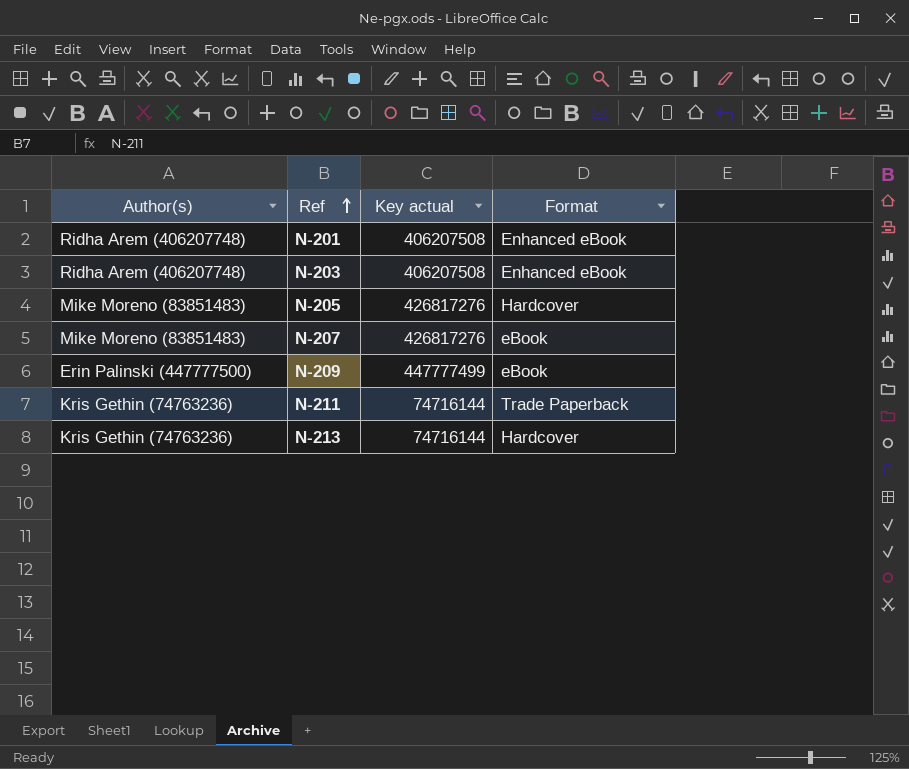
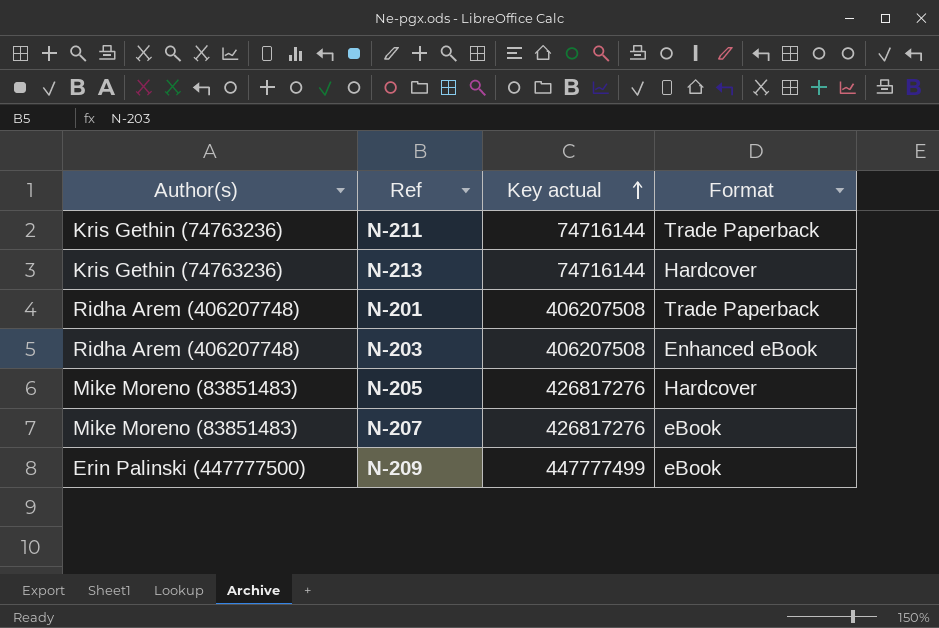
row order: Ref ascending -> Key actual ascending
N-201 | Format: Enhanced eBook -> Trade Paperback

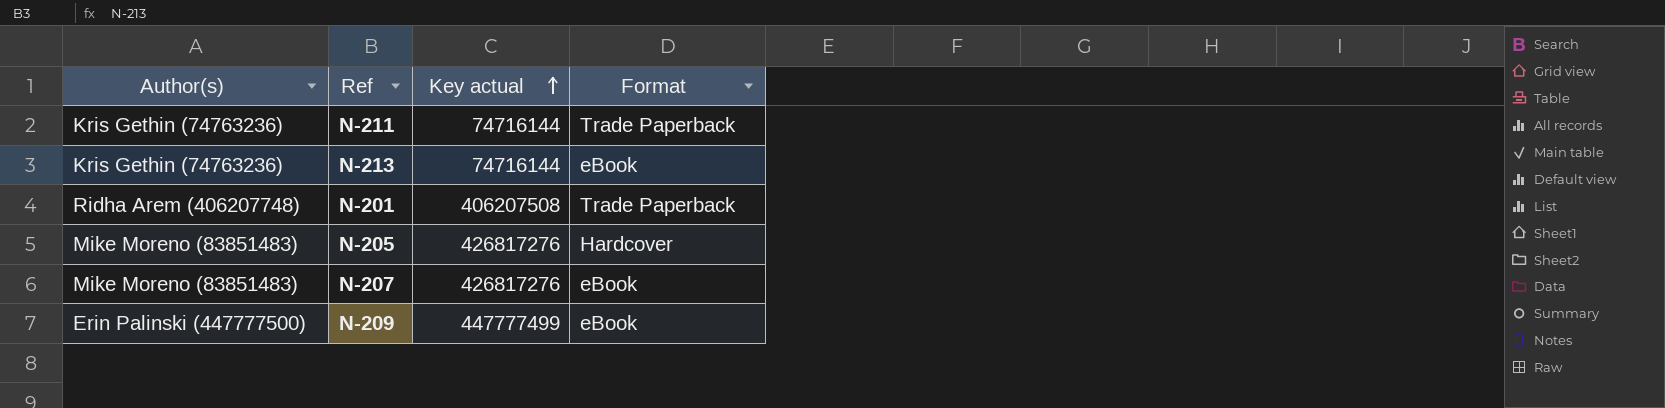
row N-203: Ridha Arem (406207748) | 406207508 | Enhanced eBook -> none
N-213 | Format: Hardcover -> eBook

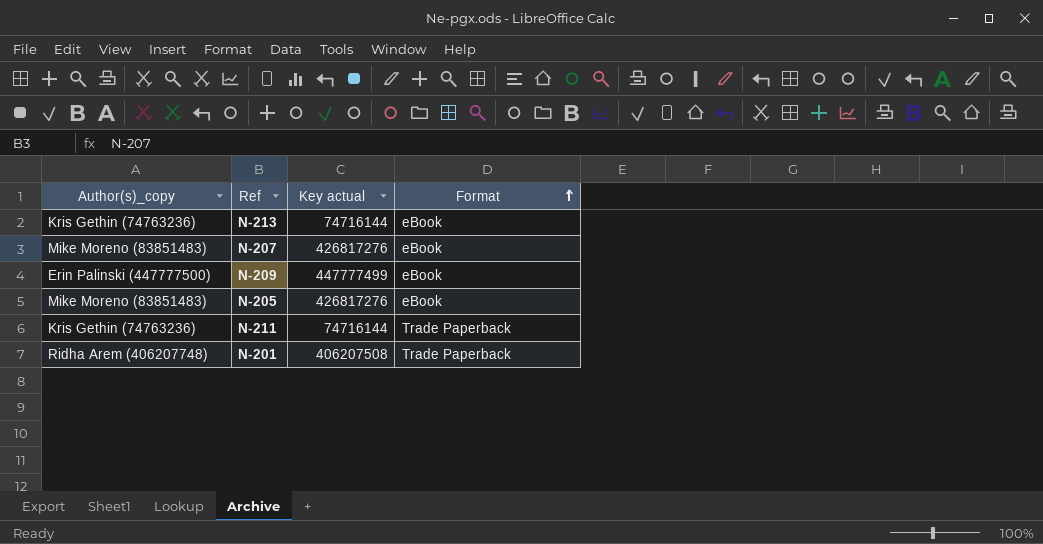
row order: Key actual ascending -> Format ascending
column name: Author(s) -> Author(s)_copy
N-205 | Format: Hardcover -> eBook

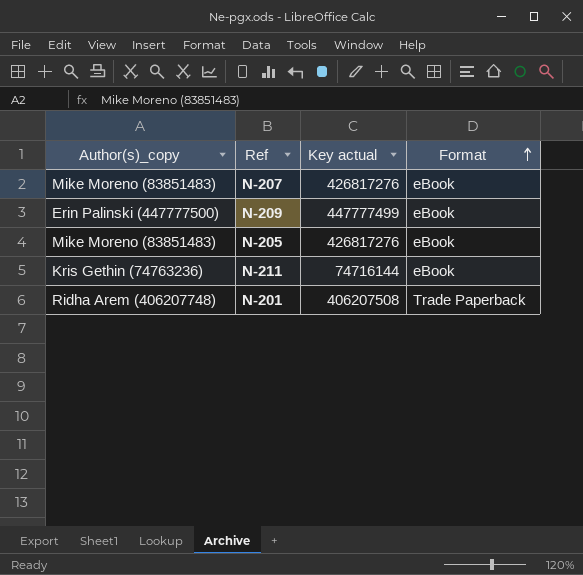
row N-213: Kris Gethin (74763236) | 74716144 | eBook -> none
N-211 | Format: Trade Paperback -> eBook

